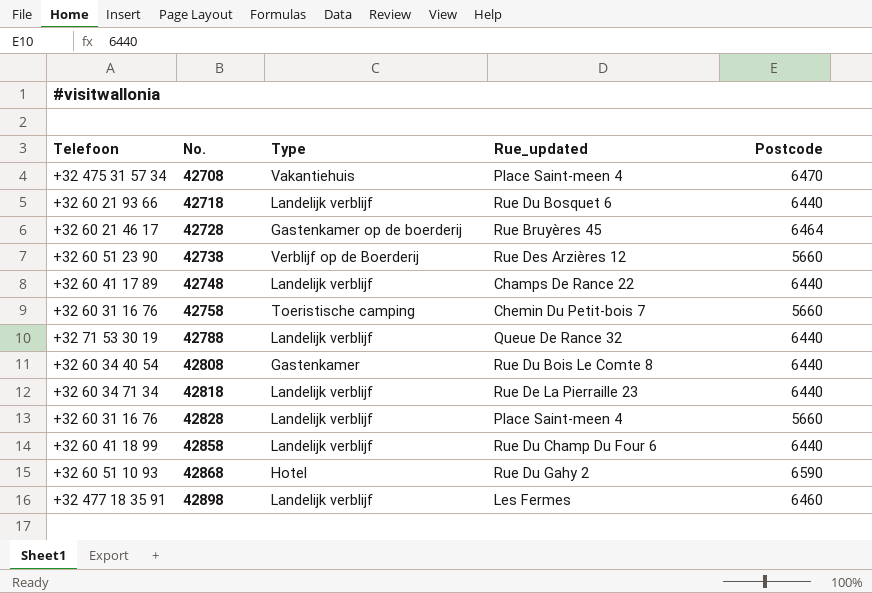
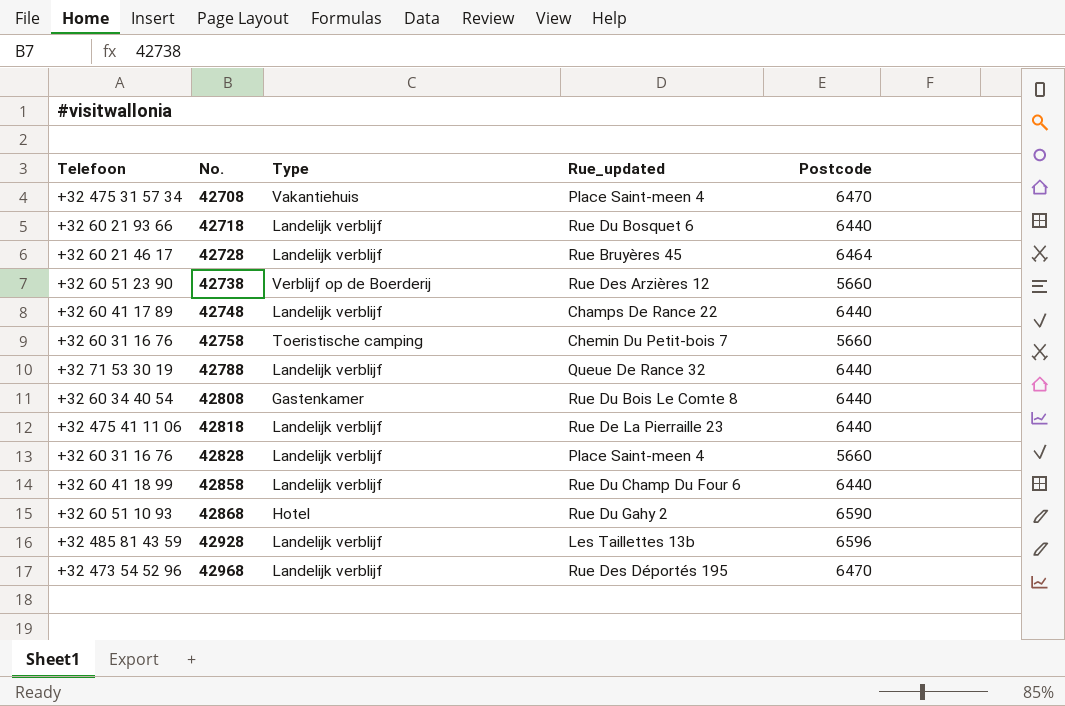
row 42898: +32 477 18 35 91 | Landelijk verblijf | Les Fermes | 6460 -> none
42728 | Type: Gastenkamer op de boerderij -> Landelijk verblijf
42818 | Telefoon: +32 60 34 71 34 -> +32 475 41 11 06
row 42928: none -> +32 485 81 43 59 | Landelijk verblijf | Les Taillettes 13b | 6596
row 42968: none -> +32 473 54 52 96 | Landelijk verblijf | Rue Des Déportés 195 | 6470

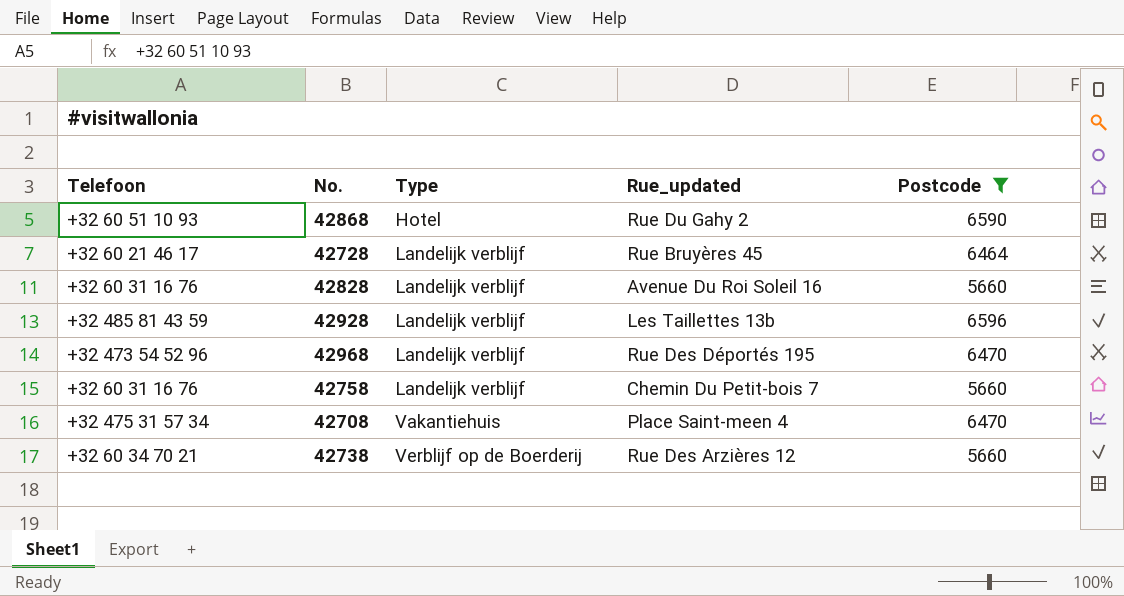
filter: none -> Postcode != 6440
row order: No. ascending -> Type ascending
42828 | Rue_updated: Place Saint-meen 4 -> Avenue Du Roi Soleil 16
42758 | Type: Toeristische camping -> Landelijk verblijf
42738 | Telefoon: +32 60 51 23 90 -> +32 60 34 70 21

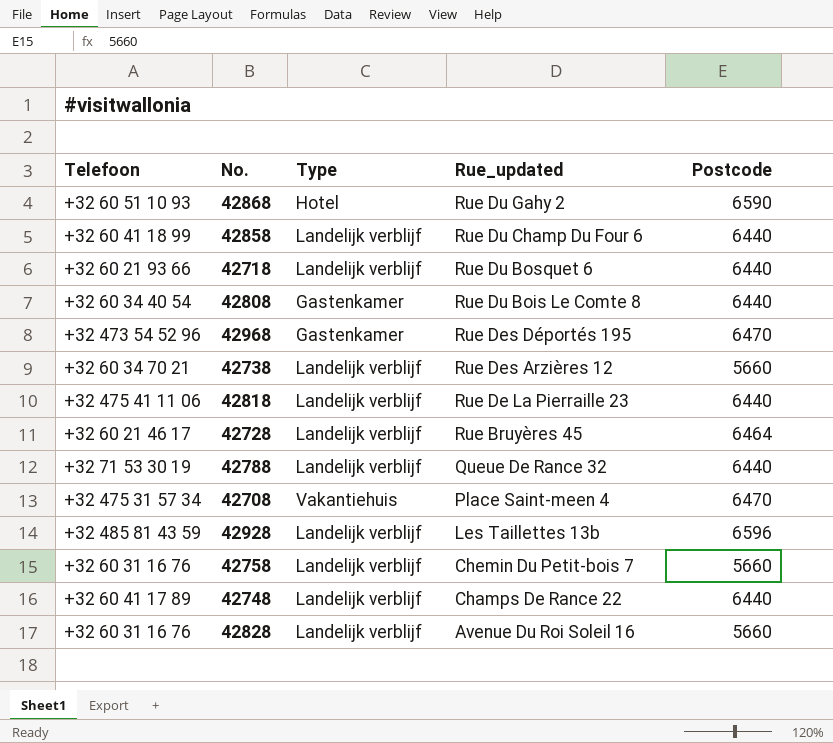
filter: Postcode != 6440 -> none
row order: Type ascending -> Rue_updated descending
42968 | Type: Landelijk verblijf -> Gastenkamer
42738 | Type: Verblijf op de Boerderij -> Landelijk verblijf

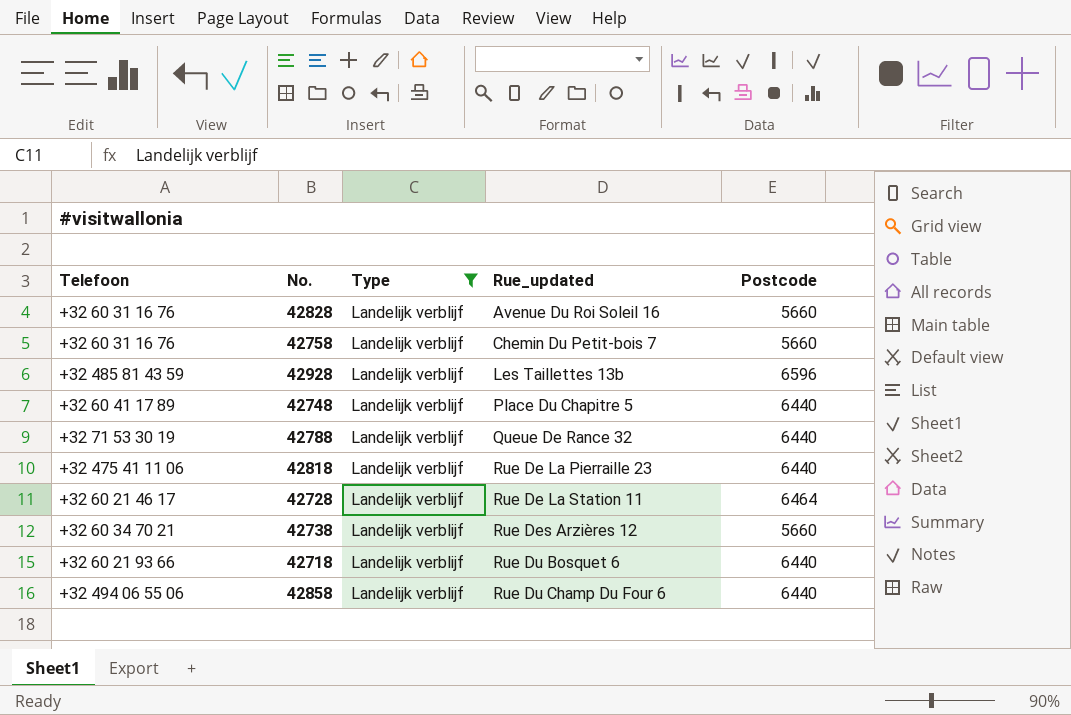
filter: none -> Type = Landelijk verblijf
row order: Rue_updated descending -> Rue_updated ascending
42748 | Rue_updated: Champs De Rance 22 -> Place Du Chapitre 5
42728 | Rue_updated: Rue Bruyères 45 -> Rue De La Station 11
42858 | Telefoon: +32 60 41 18 99 -> +32 494 06 55 06

